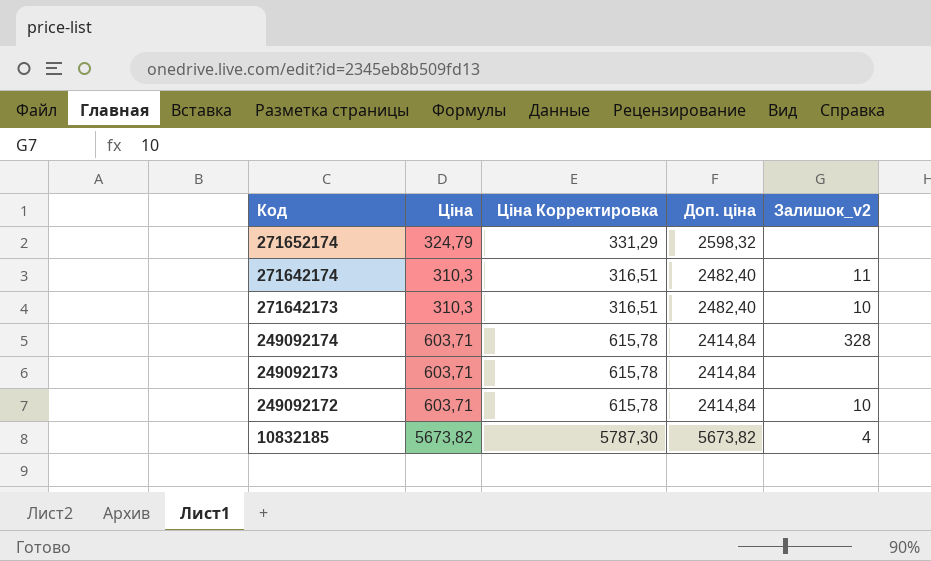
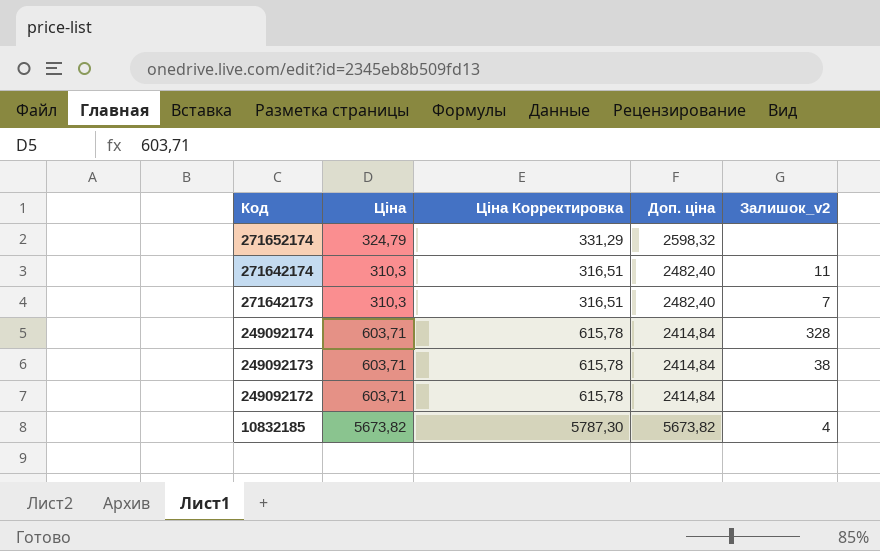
271642173 | Залишок_v2: 10 -> 7
249092173 | Залишок_v2: none -> 38
249092172 | Залишок_v2: 10 -> none

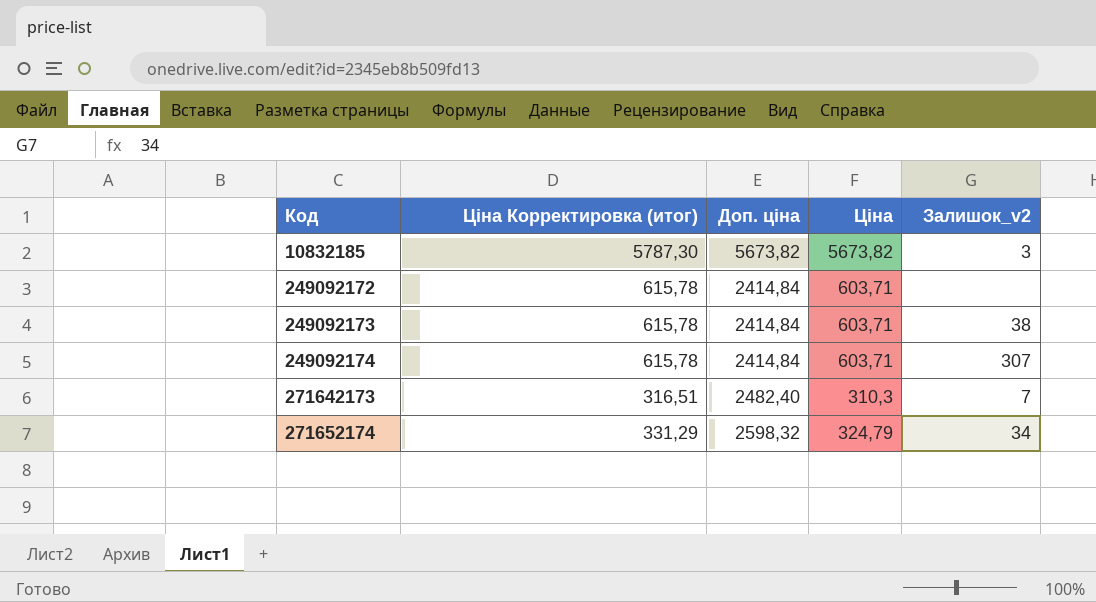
row order: Код descending -> Код ascending
column name: Ціна Корректировка -> Ціна Корректировка (итог)
column Ціна | position: 2 -> 4
row 271642174: 310,3 | 316,51 | 2482,40 | 11 -> none
10832185 | Залишок_v2: 4 -> 3
249092174 | Залишок_v2: 328 -> 307
271652174 | Залишок_v2: none -> 34

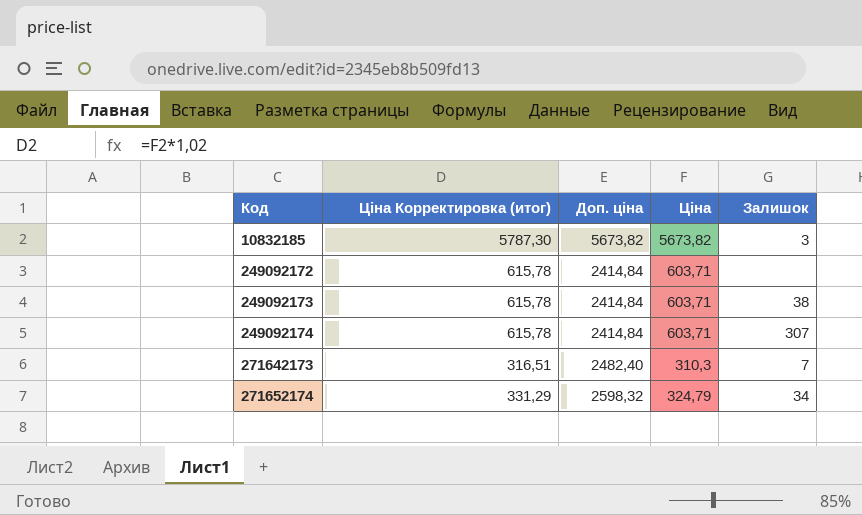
column name: Залишок_v2 -> Залишок

